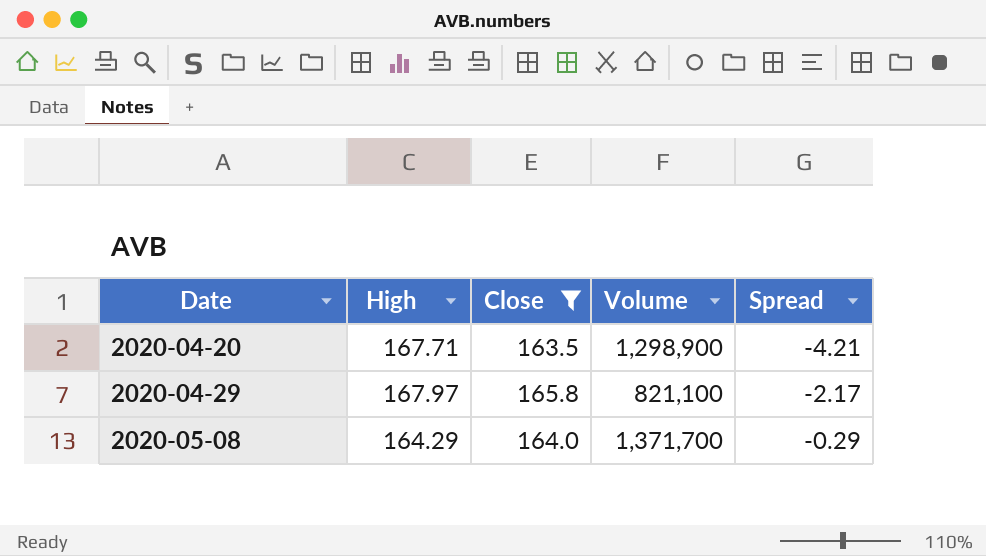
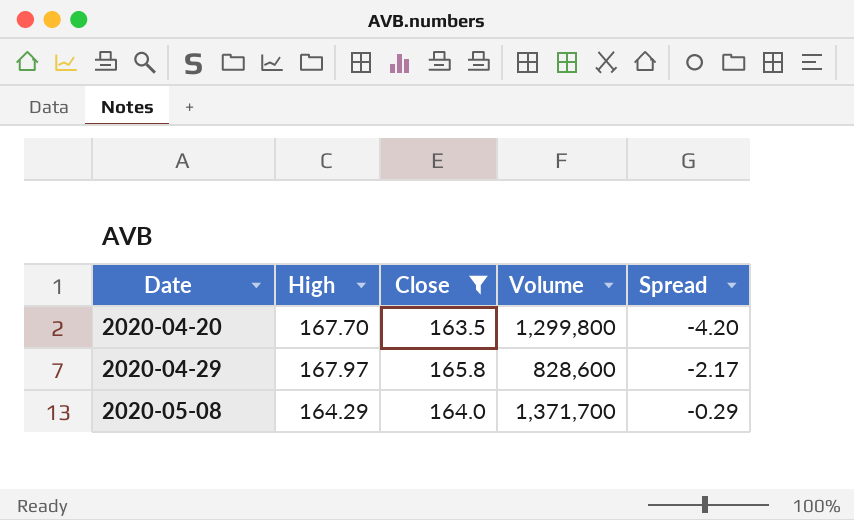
2020-04-20 | High: 167.71 -> 167.70
2020-04-20 | Volume: 1,298,900 -> 1,299,800
2020-04-20 | Spread: -4.21 -> -4.20
2020-04-29 | Volume: 821,100 -> 828,600

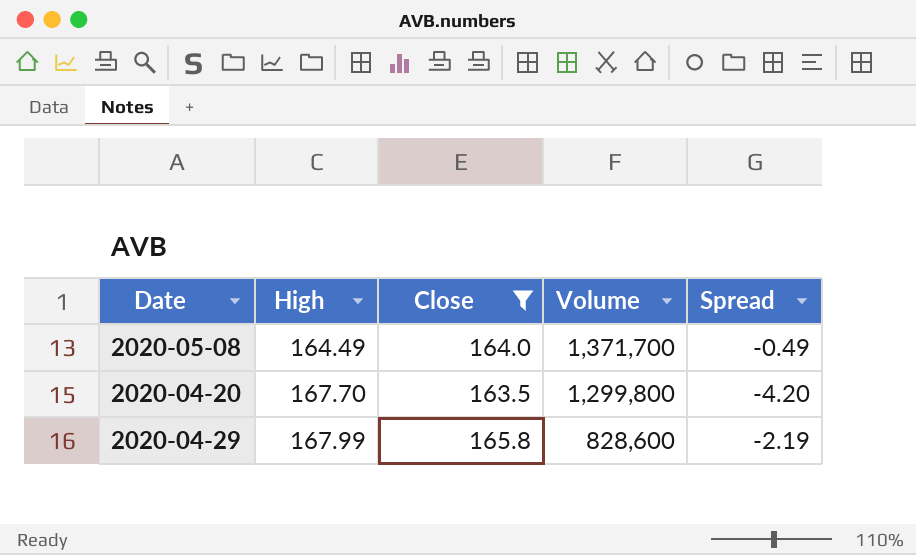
row order: Date ascending -> High ascending
2020-05-08 | High: 164.29 -> 164.49
2020-05-08 | Spread: -0.29 -> -0.49
2020-04-29 | High: 167.97 -> 167.99
2020-04-29 | Spread: -2.17 -> -2.19

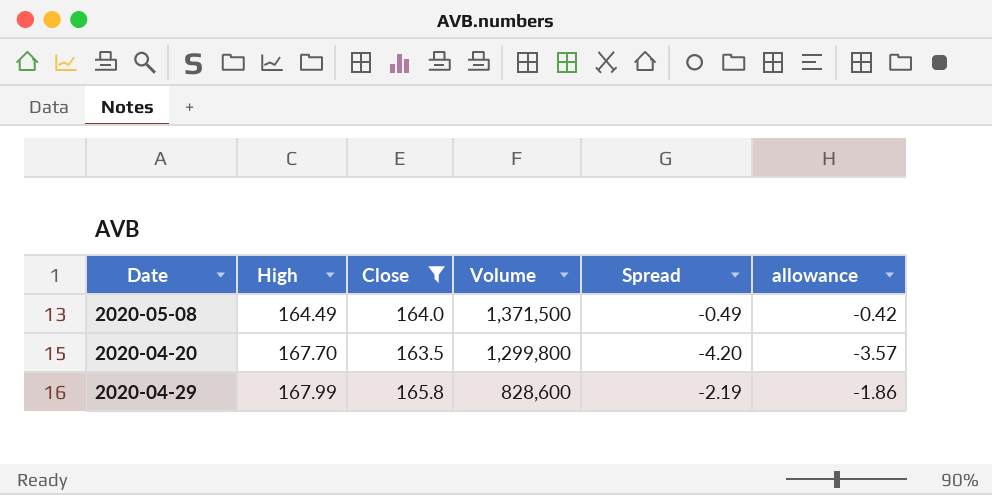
column allowance | formula: none -> [Spread] * 0.85
2020-05-08 | Volume: 1,371,700 -> 1,371,500

